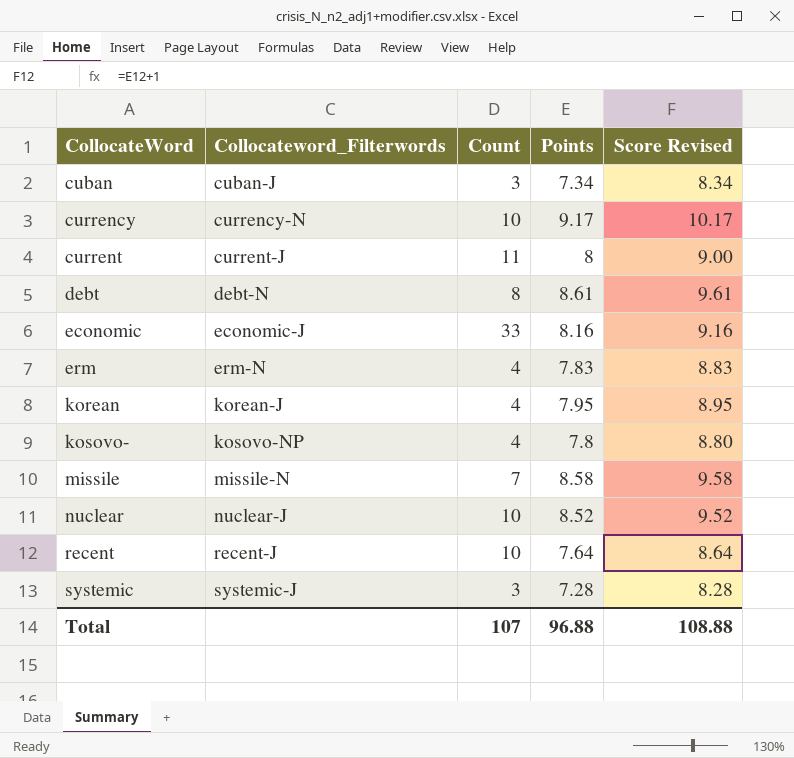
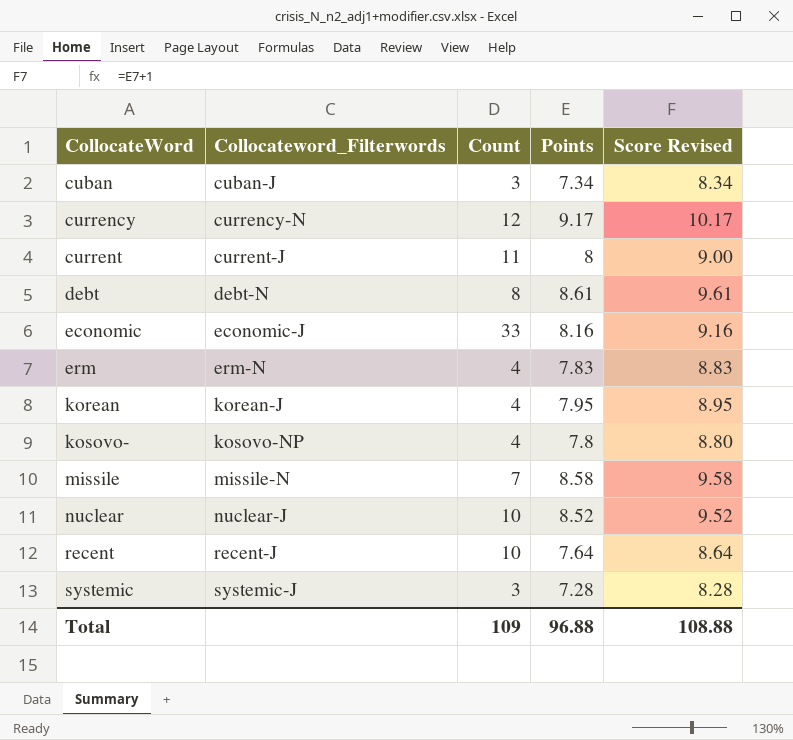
currency | Count: 10 -> 12
Total | Count: 107 -> 109

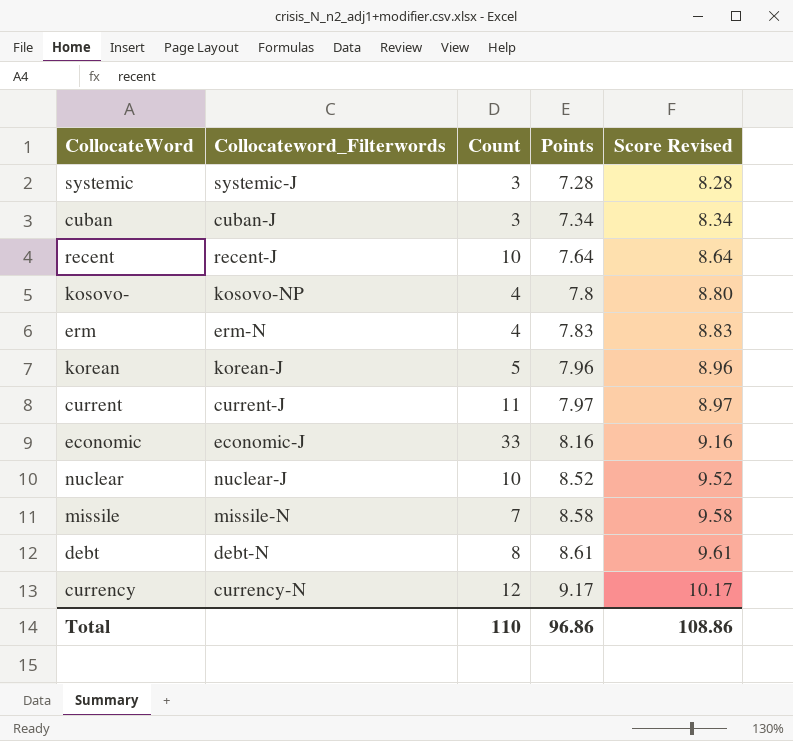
row order: CollocateWord ascending -> Points ascending
korean | Count: 4 -> 5
korean | Points: 7.95 -> 7.96
korean | Score Revised: 8.95 -> 8.96
current | Points: 8 -> 7.97
current | Score Revised: 9.00 -> 8.97
Total | Count: 109 -> 110
Total | Points: 96.88 -> 96.86
Total | Score Revised: 108.88 -> 108.86

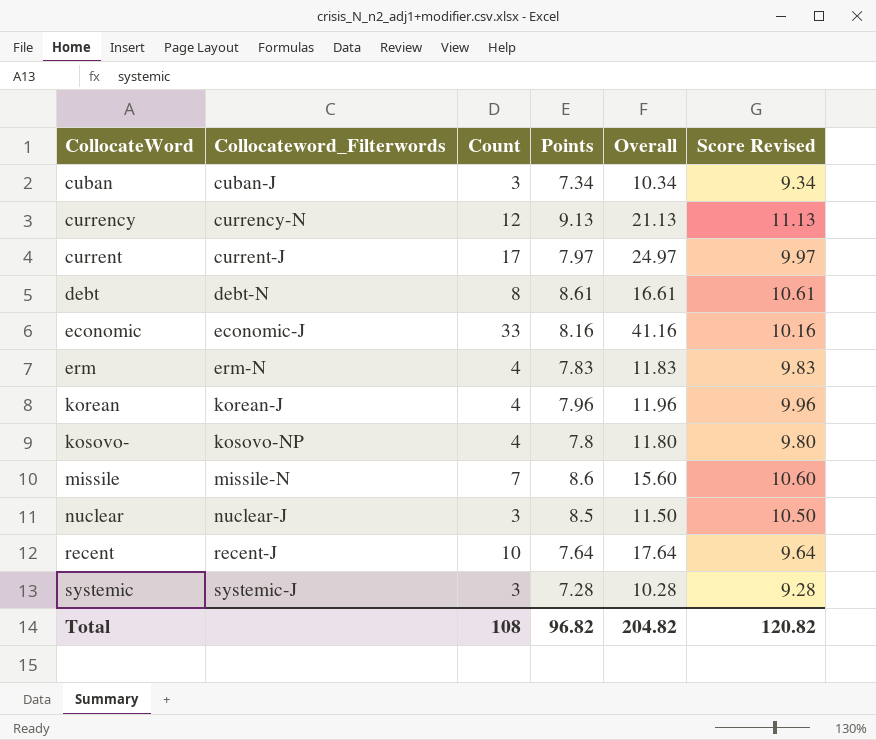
row order: Points ascending -> CollocateWord ascending
column Overall | formula: none -> [Count] + [Points]
column Score Revised | formula: [Points] + 1 -> [Points] + 2
currency | Points: 9.17 -> 9.13
current | Count: 11 -> 17
korean | Count: 5 -> 4
missile | Points: 8.58 -> 8.6
nuclear | Count: 10 -> 3
nuclear | Points: 8.52 -> 8.5
Total | Count: 110 -> 108
Total | Points: 96.86 -> 96.82
Total | Score Revised: 108.86 -> 120.82

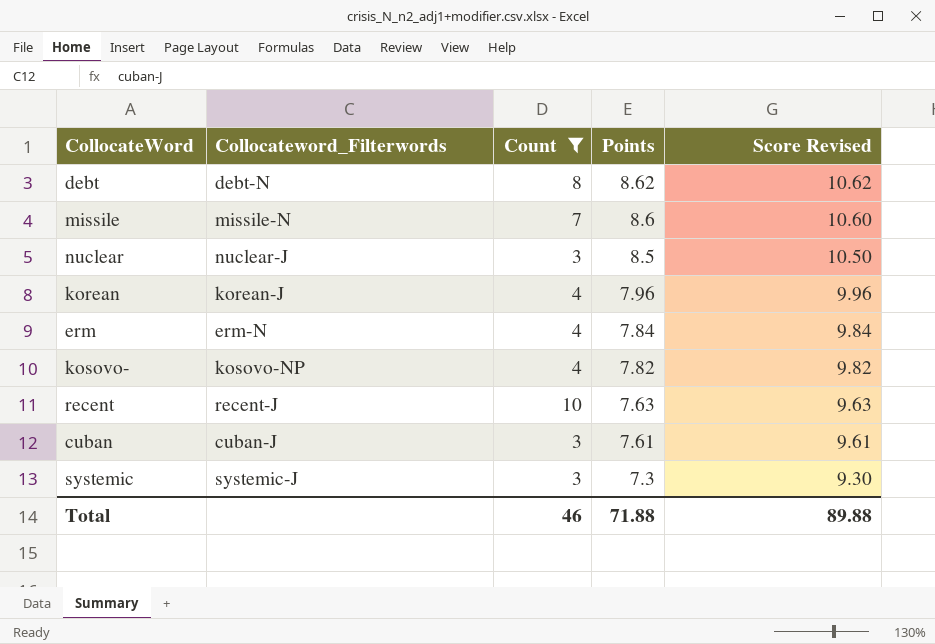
filter: none -> Count <= 10
row order: CollocateWord ascending -> Points descending
column Overall | formula: [Count] + [Points] -> none
debt | Points: 8.61 -> 8.62
debt | Score Revised: 10.61 -> 10.62
erm | Points: 7.83 -> 7.84
erm | Score Revised: 9.83 -> 9.84
kosovo- | Points: 7.8 -> 7.82
kosovo- | Score Revised: 9.80 -> 9.82
recent | Points: 7.64 -> 7.63
recent | Score Revised: 9.64 -> 9.63
cuban | Points: 7.34 -> 7.61
cuban | Score Revised: 9.34 -> 9.61
systemic | Points: 7.28 -> 7.3
systemic | Score Revised: 9.28 -> 9.30
Total | Count: 108 -> 46
Total | Points: 96.82 -> 71.88
Total | Score Revised: 120.82 -> 89.88

